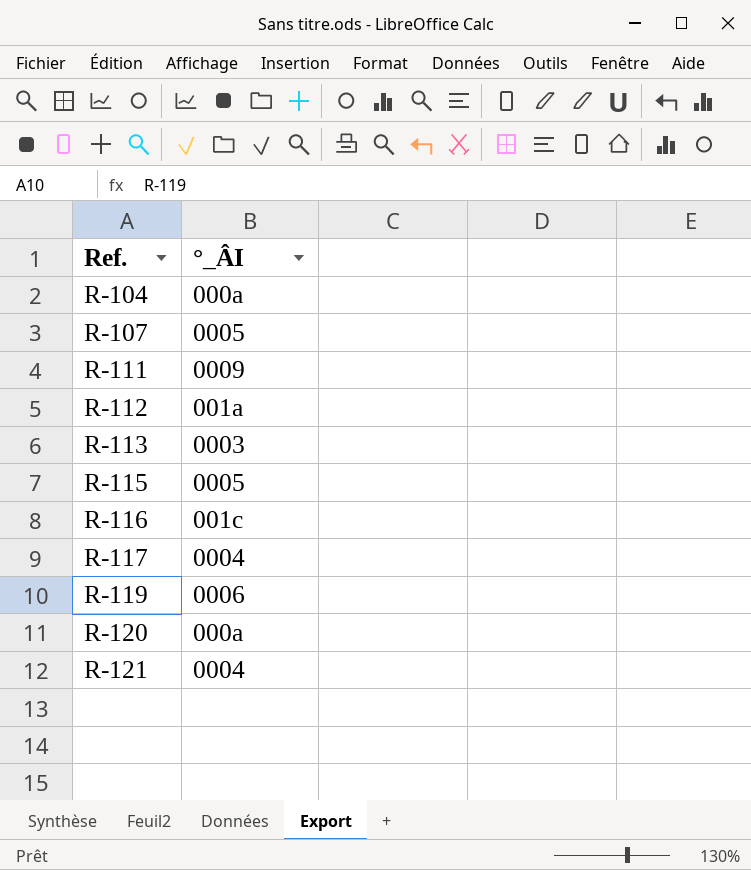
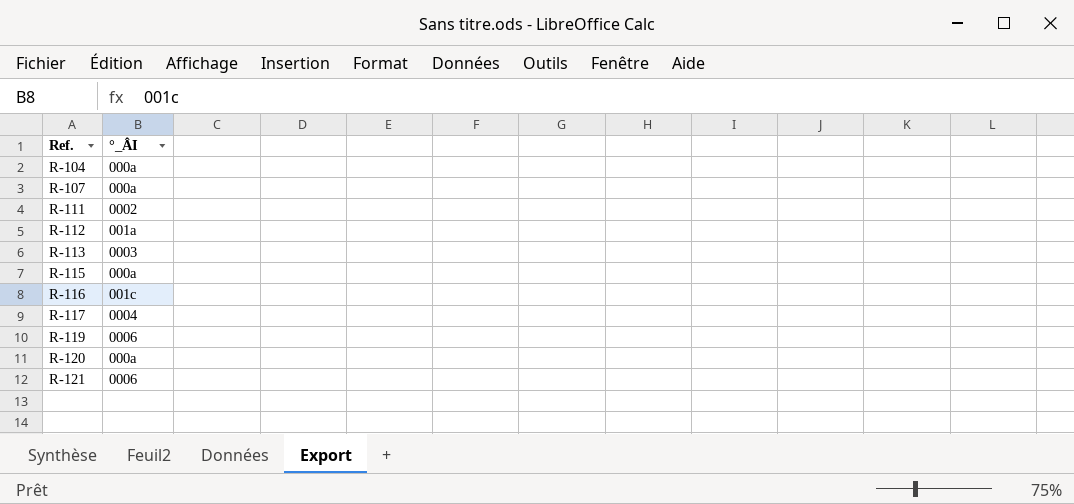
R-107 | °_ÂI: 0005 -> 000a
R-111 | °_ÂI: 0009 -> 0002
R-115 | °_ÂI: 0005 -> 000a
R-121 | °_ÂI: 0004 -> 0006

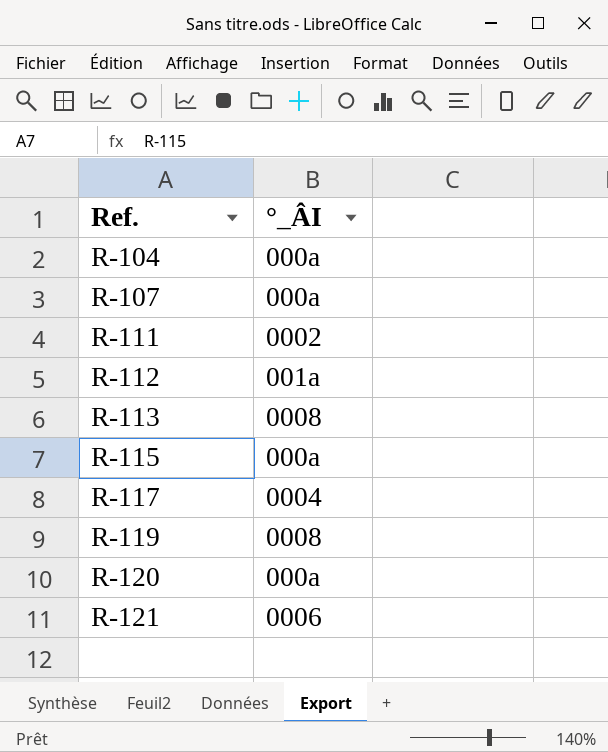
row R-116: 001c -> none
R-113 | °_ÂI: 0003 -> 0008
R-119 | °_ÂI: 0006 -> 0008

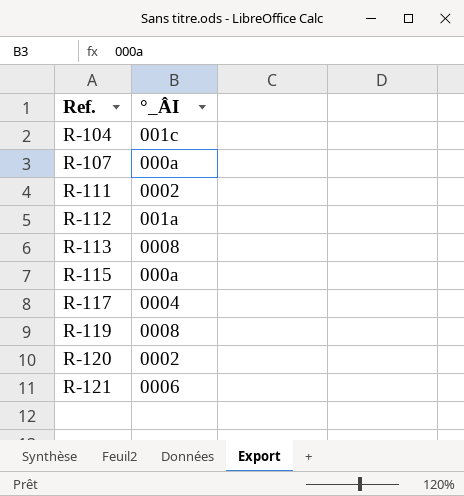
R-104 | °_ÂI: 000a -> 001c
R-120 | °_ÂI: 000a -> 0002

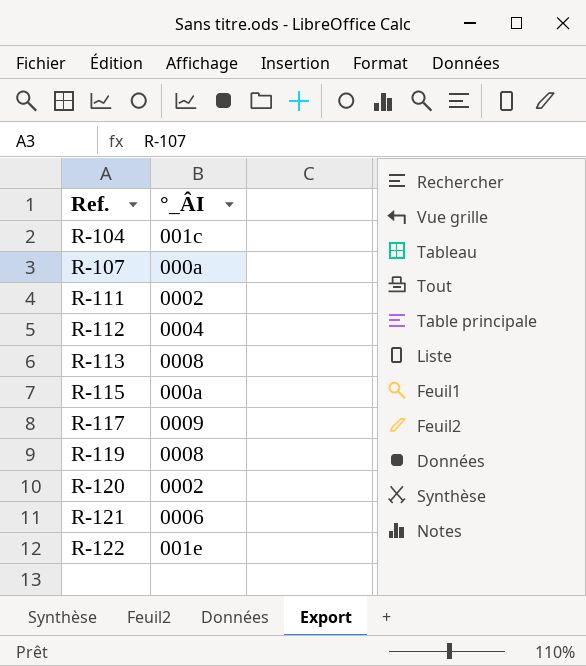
R-112 | °_ÂI: 001a -> 0004
R-117 | °_ÂI: 0004 -> 0009
row R-122: none -> 001e

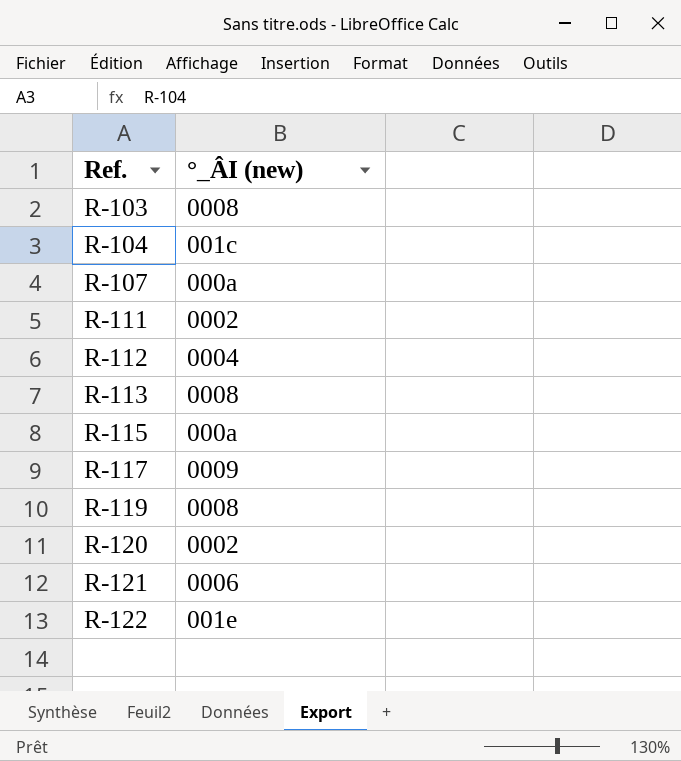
column name: °_ÂI -> °_ÂI (new)
row R-103: none -> 0008

